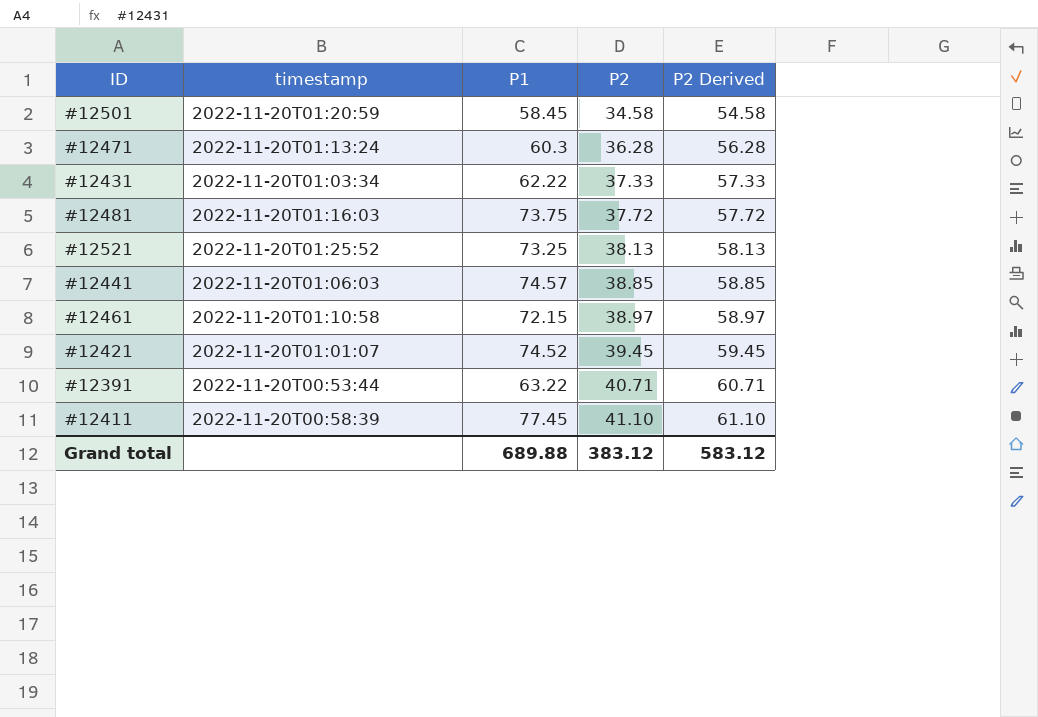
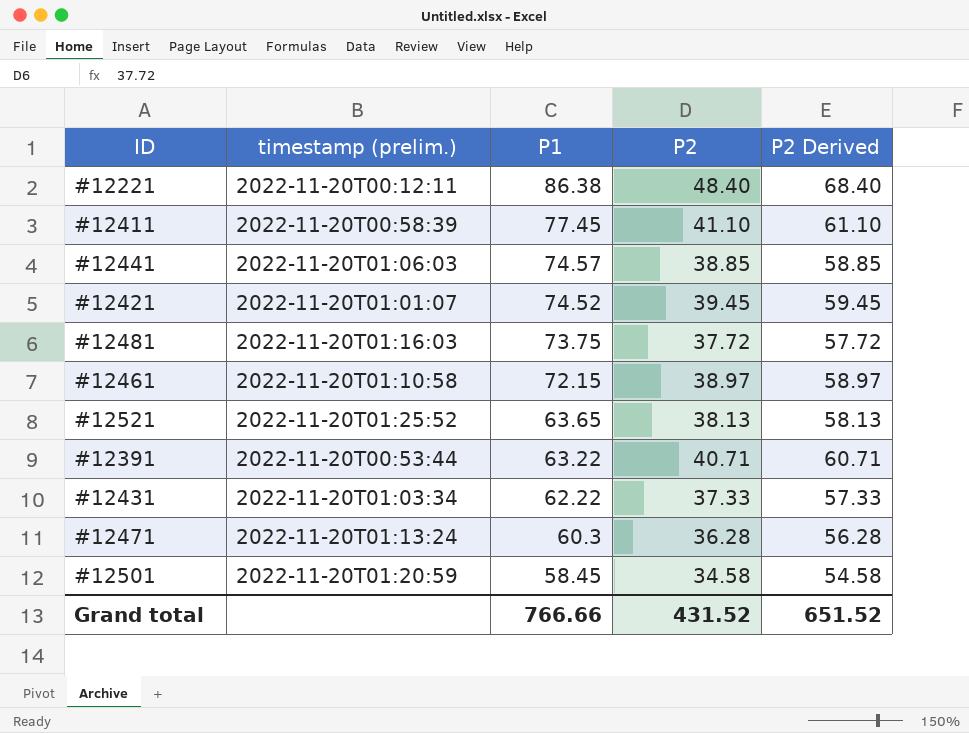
row order: P2 ascending -> P1 descending
column name: timestamp -> timestamp (prelim.)
row #12221: none -> 2022-11-20T00:12:11 | 86.38 | 48.40 | 68.40
#12521 | P1: 73.25 -> 63.65
Grand total | P1: 689.88 -> 766.66
Grand total | P2: 383.12 -> 431.52
Grand total | P2 Derived: 583.12 -> 651.52

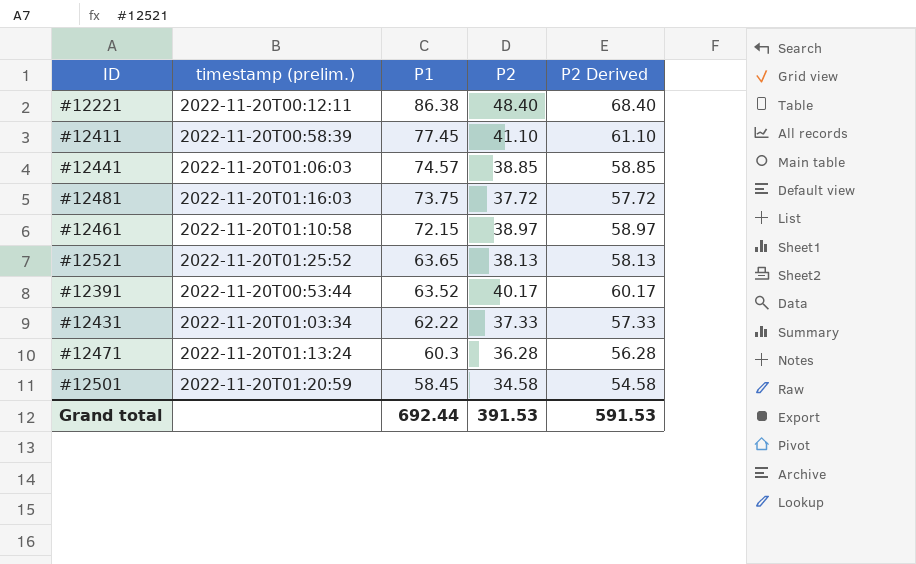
row #12421: 2022-11-20T01:01:07 | 74.52 | 39.45 | 59.45 -> none
#12391 | P1: 63.22 -> 63.52
#12391 | P2: 40.71 -> 40.17
#12391 | P2 Derived: 60.71 -> 60.17
Grand total | P1: 766.66 -> 692.44
Grand total | P2: 431.52 -> 391.53
Grand total | P2 Derived: 651.52 -> 591.53

